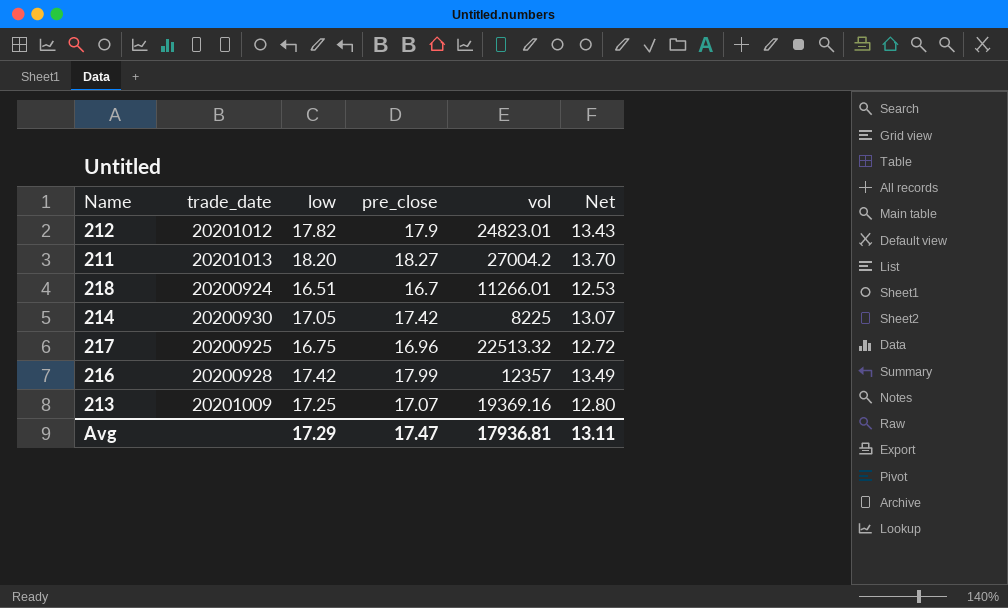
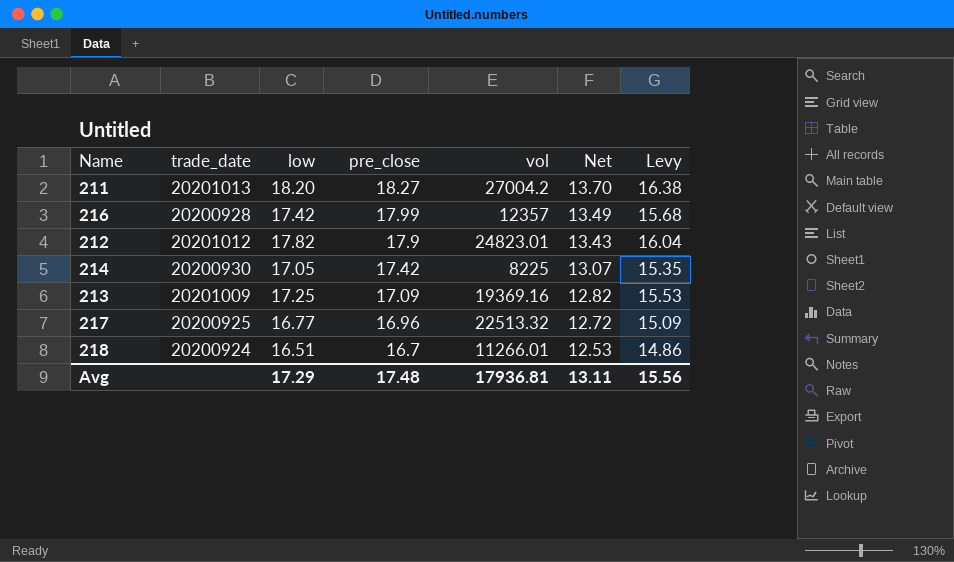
row order: none -> pre_close descending
column Levy | formula: none -> [low] * 0.9
213 | pre_close: 17.07 -> 17.09
213 | Net: 12.80 -> 12.82
217 | low: 16.75 -> 16.77
Avg | pre_close: 17.47 -> 17.48

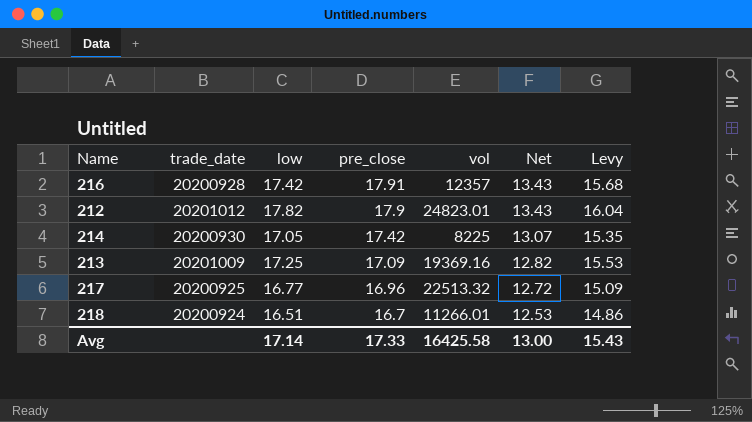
row 211: 20201013 | 18.20 | 18.27 | 27004.2 | 13.70 | 16.38 -> none
216 | pre_close: 17.99 -> 17.91
216 | Net: 13.49 -> 13.43
Avg | low: 17.29 -> 17.14
Avg | pre_close: 17.48 -> 17.33
Avg | vol: 17936.81 -> 16425.58
Avg | Net: 13.11 -> 13.00
Avg | Levy: 15.56 -> 15.43

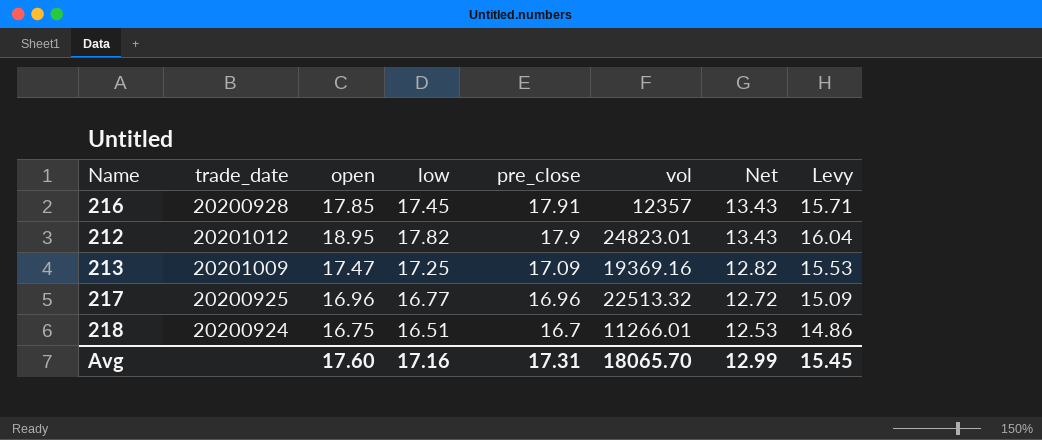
column open | position: none -> 3
row 214: 20200930 | 17.05 | 17.42 | 8225 | 13.07 | 15.35 -> none
216 | low: 17.42 -> 17.45
216 | Levy: 15.68 -> 15.71
Avg | low: 17.14 -> 17.16
Avg | pre_close: 17.33 -> 17.31
Avg | vol: 16425.58 -> 18065.70
Avg | Net: 13.00 -> 12.99
Avg | Levy: 15.43 -> 15.45

